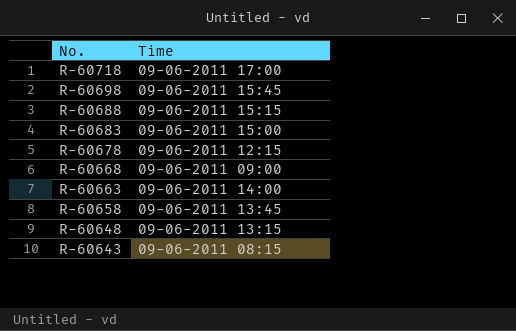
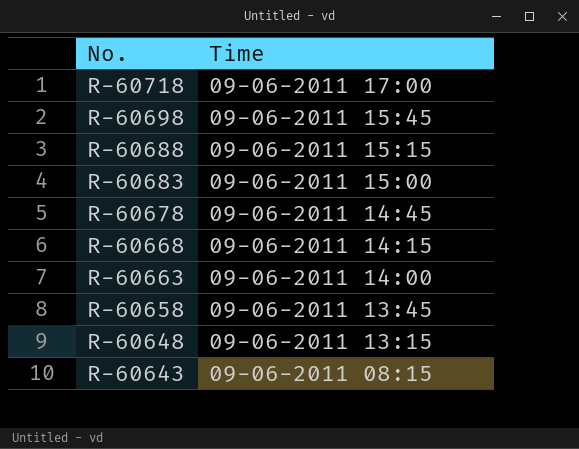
R-60678 | Time: 09-06-2011 12:15 -> 09-06-2011 14:45
R-60668 | Time: 09-06-2011 09:00 -> 09-06-2011 14:15

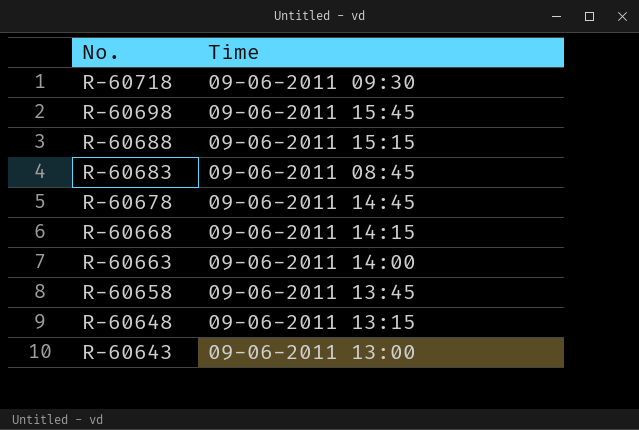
R-60718 | Time: 09-06-2011 17:00 -> 09-06-2011 09:30
R-60683 | Time: 09-06-2011 15:00 -> 09-06-2011 08:45
R-60643 | Time: 09-06-2011 08:15 -> 09-06-2011 13:00

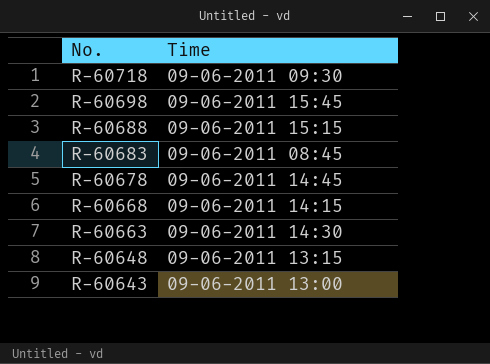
row R-60658: 09-06-2011 13:45 -> none
R-60663 | Time: 09-06-2011 14:00 -> 09-06-2011 14:30

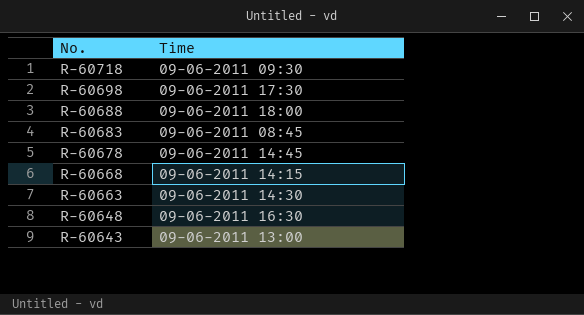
R-60698 | Time: 09-06-2011 15:45 -> 09-06-2011 17:30
R-60688 | Time: 09-06-2011 15:15 -> 09-06-2011 18:00
R-60648 | Time: 09-06-2011 13:15 -> 09-06-2011 16:30

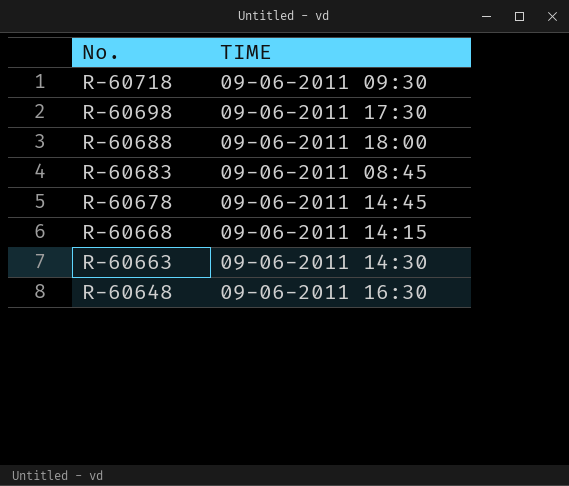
column name: Time -> TIME
row R-60643: 09-06-2011 13:00 -> none

